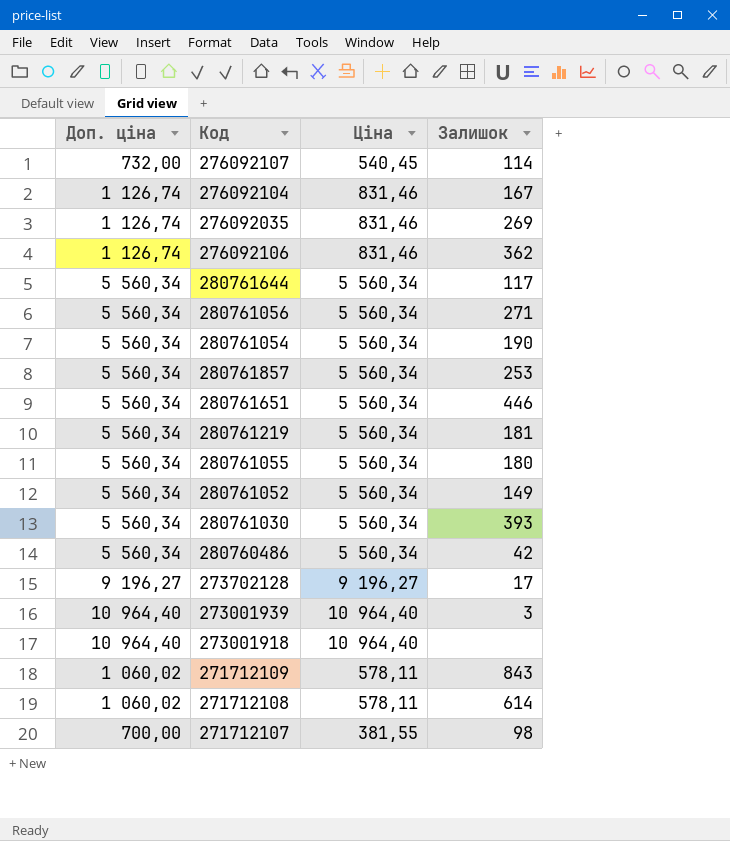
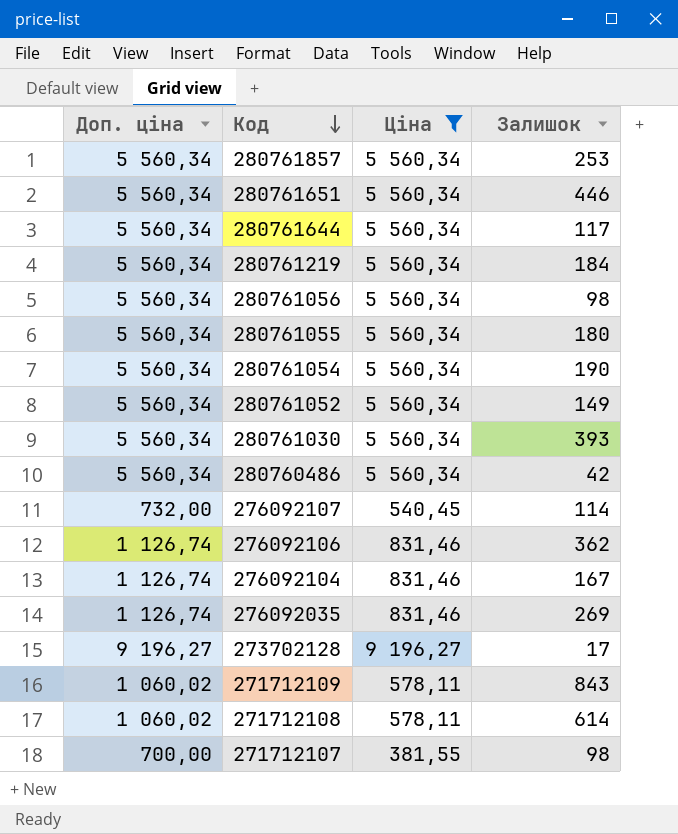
filter: none -> Ціна != 10 964,40
row order: none -> Код descending
280761219 | Залишок: 181 -> 184
280761056 | Залишок: 271 -> 98

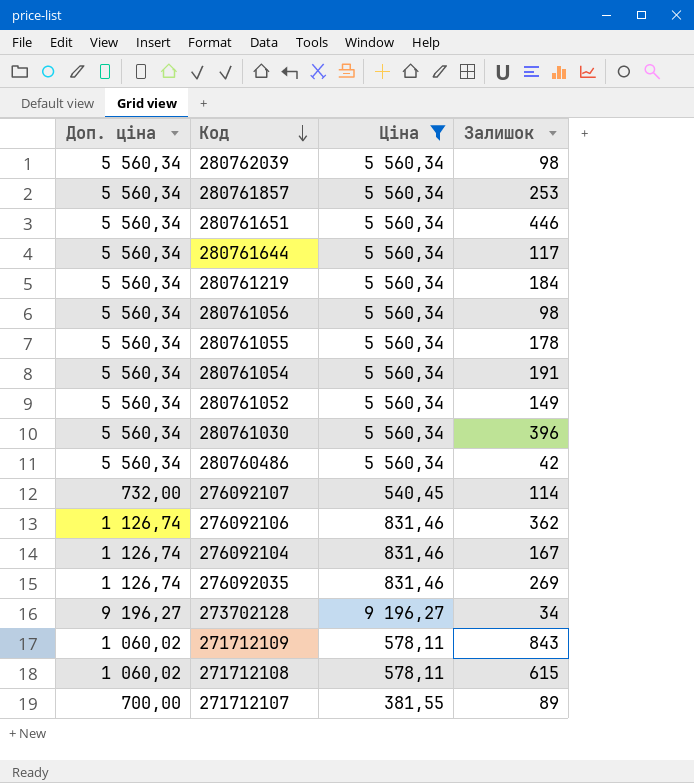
row 280762039: none -> 5 560,34 | 5 560,34 | 98
280761055 | Залишок: 180 -> 178
280761054 | Залишок: 190 -> 191
280761030 | Залишок: 393 -> 396
273702128 | Залишок: 17 -> 34
271712108 | Залишок: 614 -> 615
271712107 | Залишок: 98 -> 89

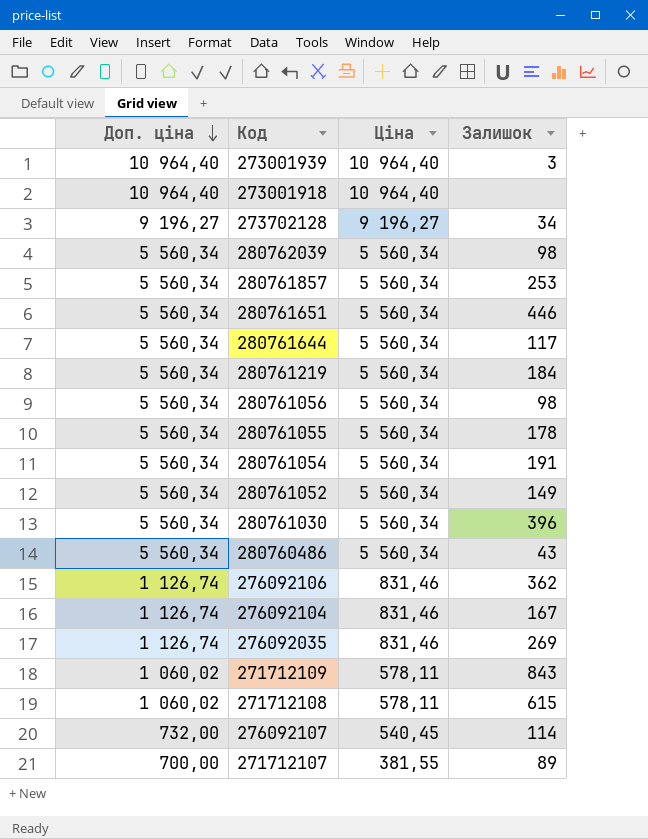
filter: Ціна != 10 964,40 -> none
row order: Код descending -> Доп. ціна descending
280760486 | Залишок: 42 -> 43

